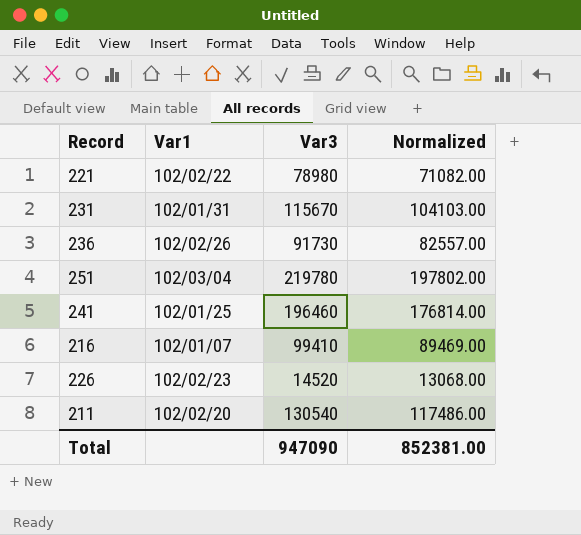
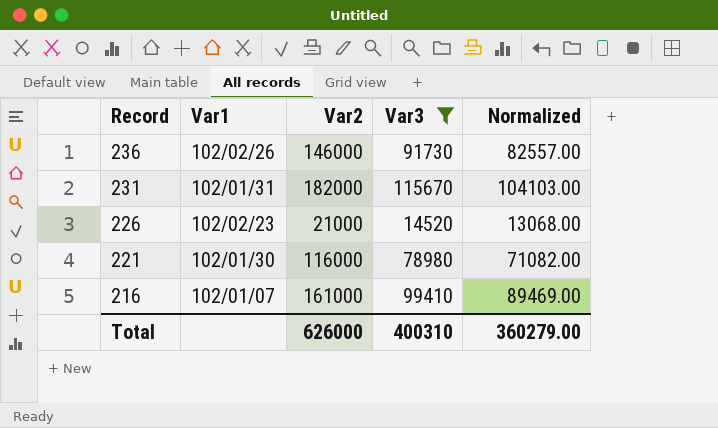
filter: none -> Var3 <= 115670
row order: none -> Record descending
column Var2 | position: none -> 3
221 | Var1: 102/02/22 -> 102/01/30
Total | Var3: 947090 -> 400310
Total | Normalized: 852381.00 -> 360279.00

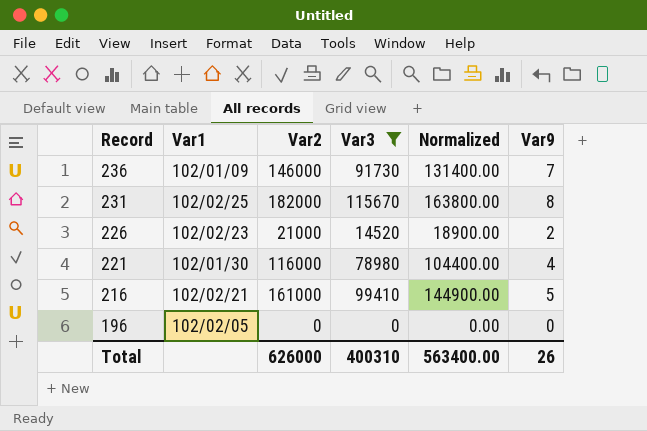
column Normalized | formula: [Var3] * 0.9 -> [Var2] * 0.9
column Var9 | position: none -> 6
236 | Var1: 102/02/26 -> 102/01/09
231 | Var1: 102/01/31 -> 102/02/25
216 | Var1: 102/01/07 -> 102/02/21
row 196: none -> 102/02/05 | 0 | 0 | 0.00 | 0
Total | Normalized: 360279.00 -> 563400.00

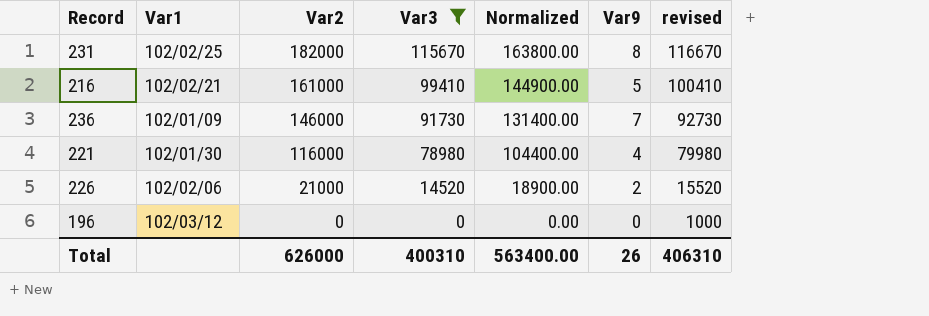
row order: Record descending -> Var2 descending
column revised | formula: none -> [Var3] + 1000
226 | Var1: 102/02/23 -> 102/02/06
196 | Var1: 102/02/05 -> 102/03/12

